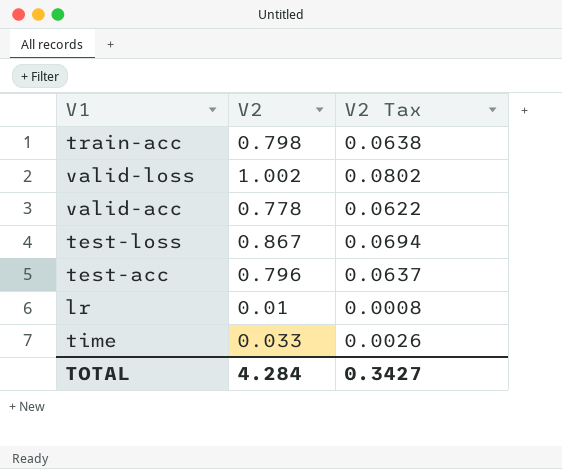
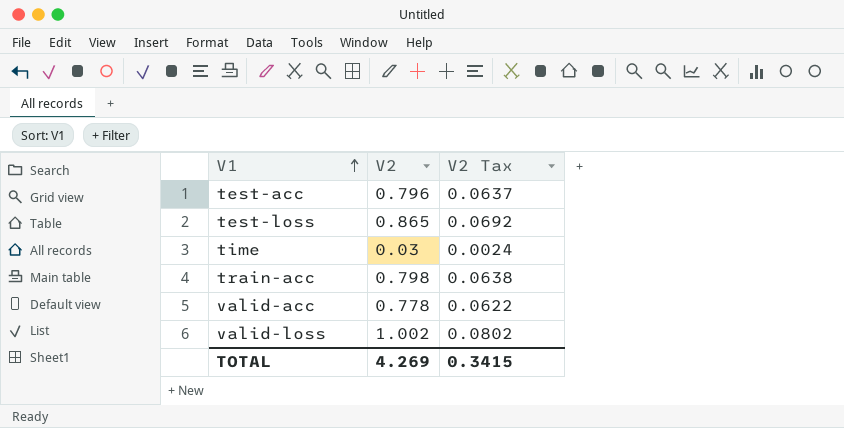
row order: none -> V1 ascending
row lr: 0.01 | 0.0008 -> none
test-loss | V2: 0.867 -> 0.865
test-loss | V2 Tax: 0.0694 -> 0.0692
time | V2: 0.033 -> 0.03
time | V2 Tax: 0.0026 -> 0.0024
TOTAL | V2: 4.284 -> 4.269
TOTAL | V2 Tax: 0.3427 -> 0.3415

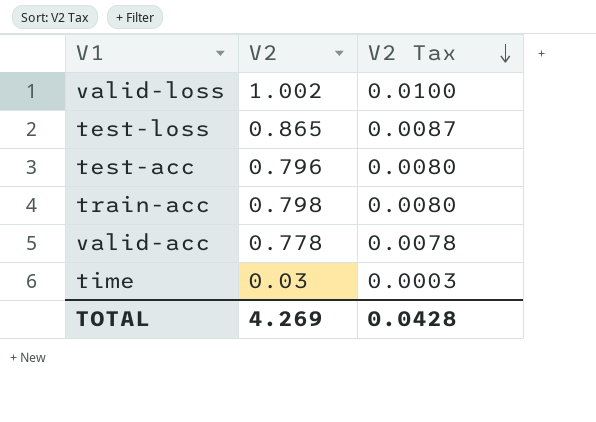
row order: V1 ascending -> V2 Tax descending
column V2 Tax | formula: [V2] * 0.08 -> [V2] * 0.01
TOTAL | V2 Tax: 0.3415 -> 0.0428

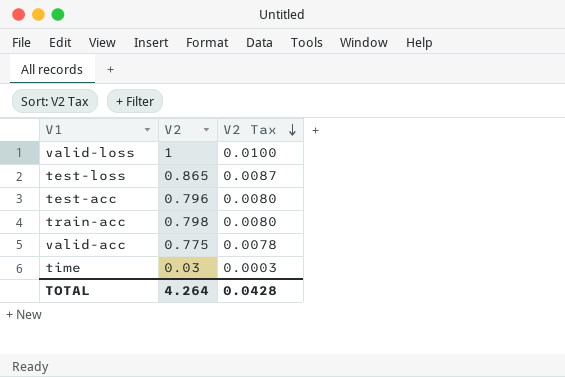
valid-loss | V2: 1.002 -> 1
valid-acc | V2: 0.778 -> 0.775
TOTAL | V2: 4.269 -> 4.264

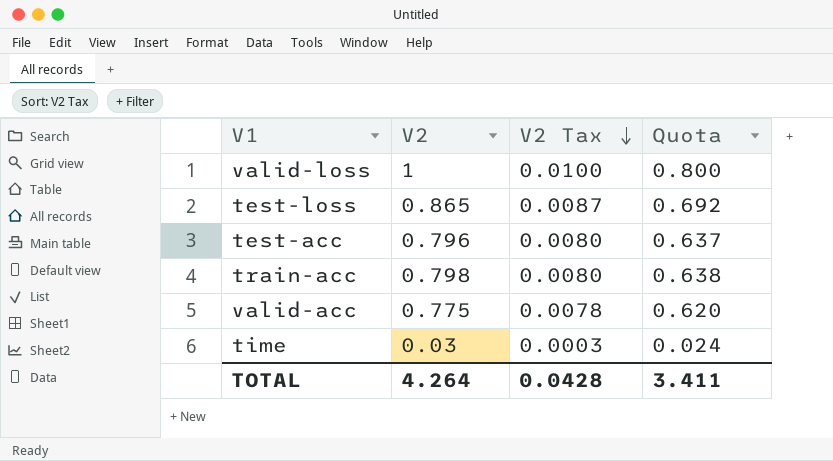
column Quota | formula: none -> [V2] * 0.8

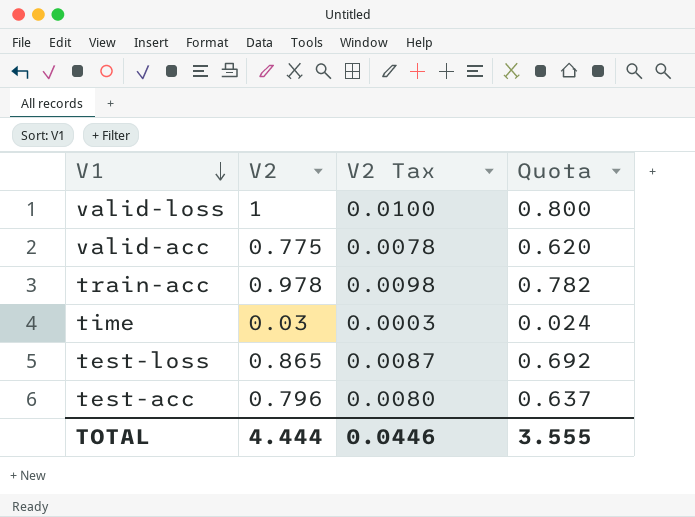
row order: V2 Tax descending -> V1 descending
train-acc | V2: 0.798 -> 0.978
train-acc | V2 Tax: 0.0080 -> 0.0098
train-acc | Quota: 0.638 -> 0.782
TOTAL | V2: 4.264 -> 4.444
TOTAL | V2 Tax: 0.0428 -> 0.0446
TOTAL | Quota: 3.411 -> 3.555

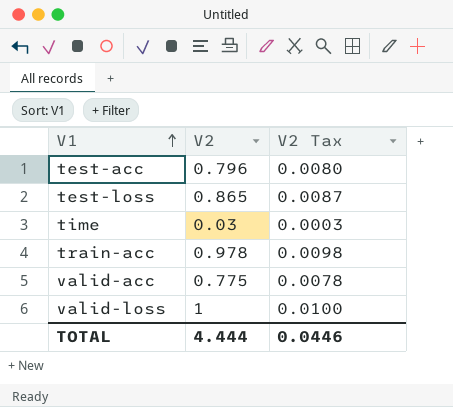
row order: V1 descending -> V1 ascending
column Quota | formula: [V2] * 0.8 -> none

